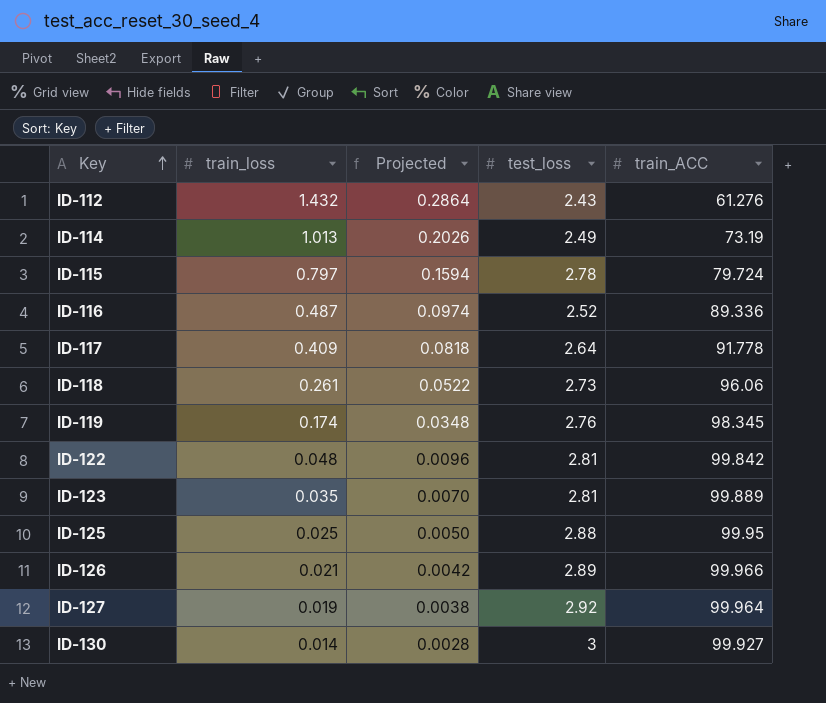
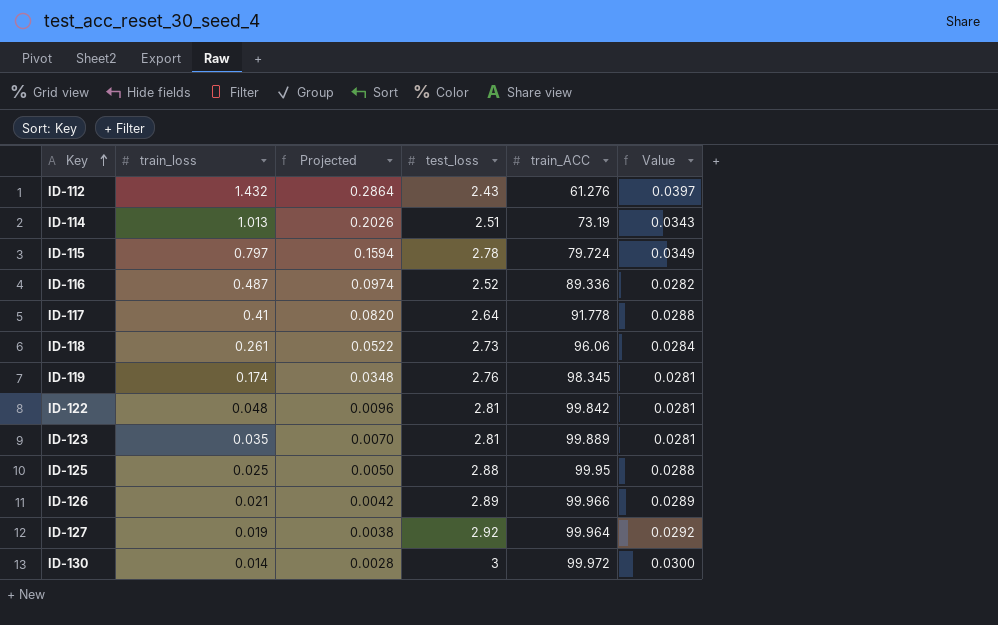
column Value | formula: none -> [test_loss] / [train_ACC]
ID-114 | test_loss: 2.49 -> 2.51
ID-117 | train_loss: 0.409 -> 0.41
ID-117 | Projected: 0.0818 -> 0.0820
ID-130 | train_ACC: 99.927 -> 99.972

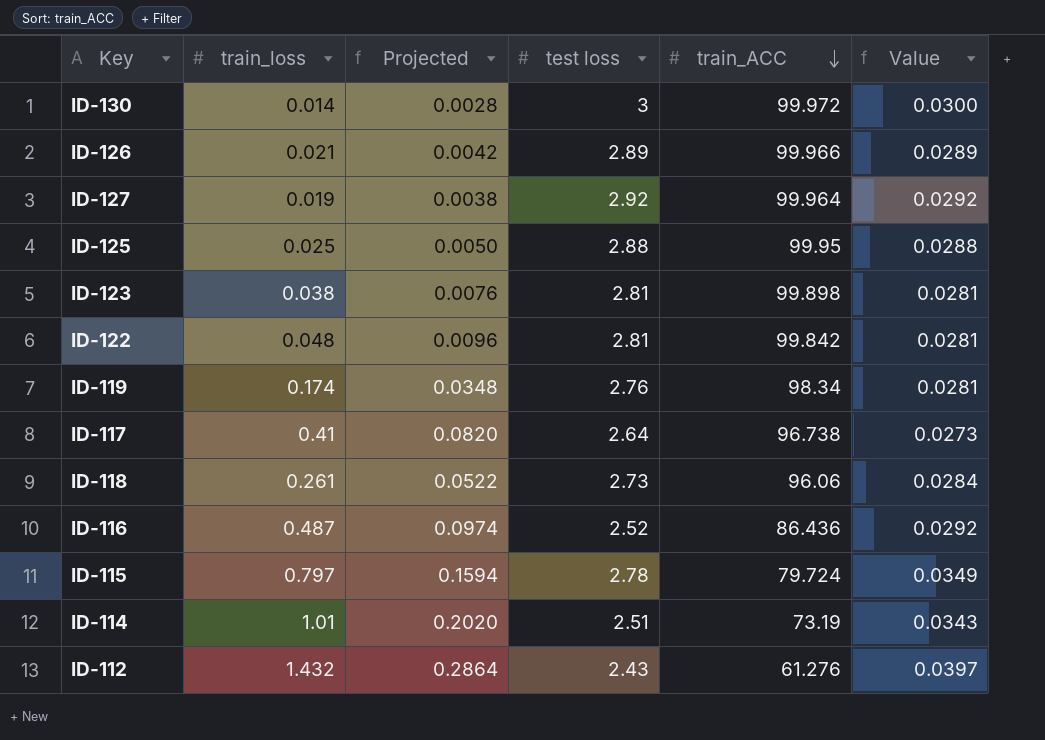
row order: Key ascending -> train_ACC descending
column name: test_loss -> test loss
ID-123 | train_loss: 0.035 -> 0.038
ID-123 | Projected: 0.0070 -> 0.0076
ID-123 | train_ACC: 99.889 -> 99.898
ID-119 | train_ACC: 98.345 -> 98.34
ID-117 | train_ACC: 91.778 -> 96.738
ID-117 | Value: 0.0288 -> 0.0273
ID-116 | train_ACC: 89.336 -> 86.436
ID-116 | Value: 0.0282 -> 0.0292
ID-114 | train_loss: 1.013 -> 1.01
ID-114 | Projected: 0.2026 -> 0.2020

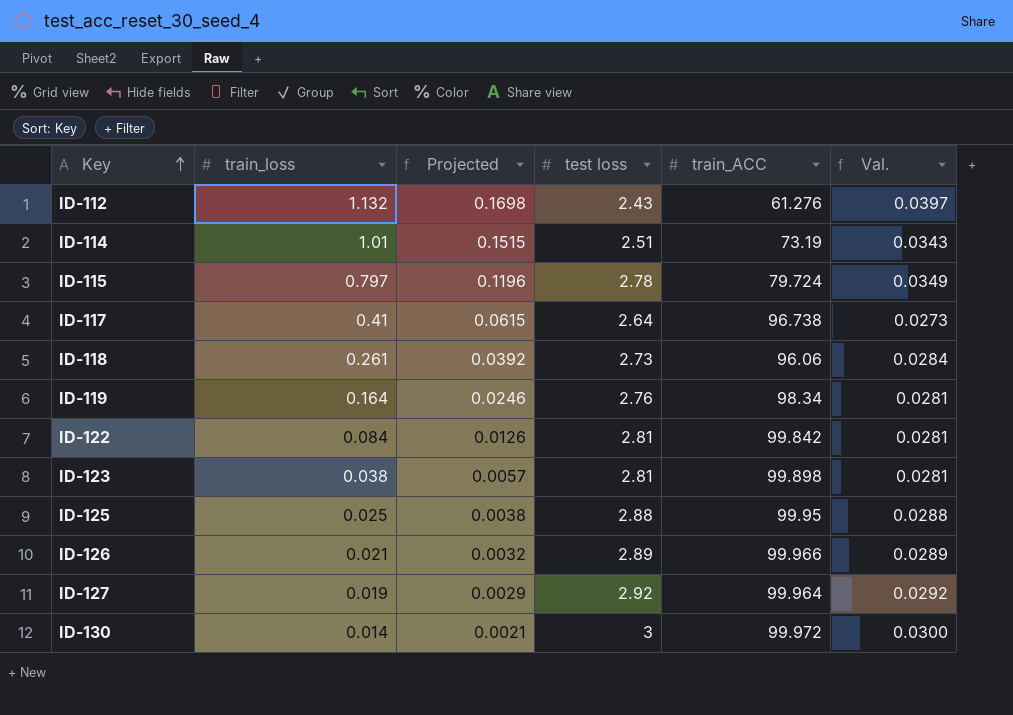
row order: train_ACC descending -> Key ascending
column Projected | formula: [train_loss] * 0.2 -> [train_loss] * 0.15
column name: Value -> Val.
row ID-116: 0.487 | 0.0974 | 2.52 | 86.436 | 0.0292 -> none
ID-112 | train_loss: 1.432 -> 1.132
ID-119 | train_loss: 0.174 -> 0.164
ID-122 | train_loss: 0.048 -> 0.084

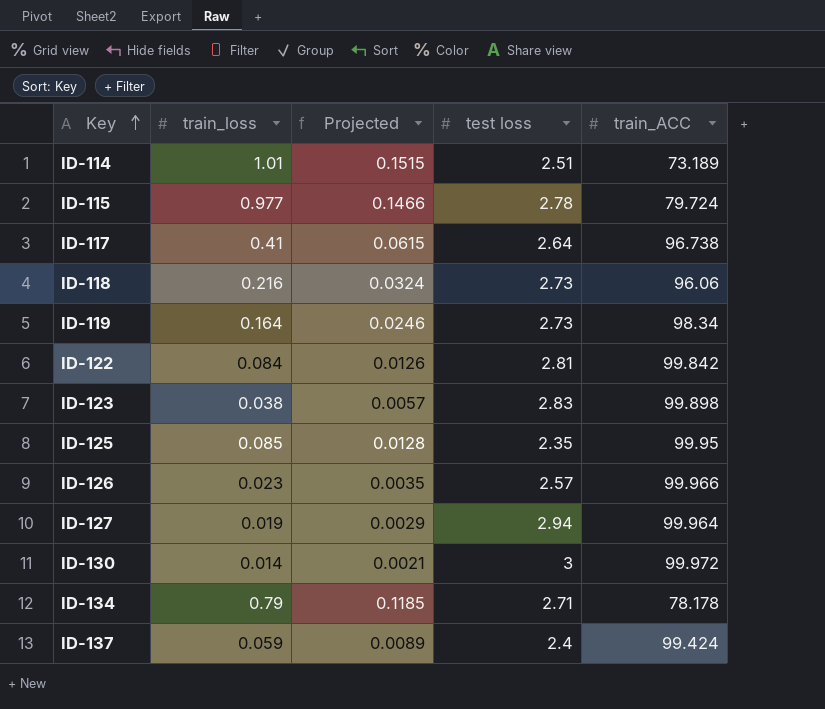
column Val. | formula: [test loss] / [train_ACC] -> none
row ID-112: 1.132 | 0.1698 | 2.43 | 61.276 | 0.0397 -> none
ID-114 | train_ACC: 73.19 -> 73.189
ID-115 | train_loss: 0.797 -> 0.977
ID-115 | Projected: 0.1196 -> 0.1466
ID-118 | train_loss: 0.261 -> 0.216
ID-118 | Projected: 0.0392 -> 0.0324
ID-119 | test loss: 2.76 -> 2.73
ID-123 | test loss: 2.81 -> 2.83
ID-125 | train_loss: 0.025 -> 0.085
ID-125 | Projected: 0.0038 -> 0.0128
ID-125 | test loss: 2.88 -> 2.35
ID-126 | train_loss: 0.021 -> 0.023
ID-126 | Projected: 0.0032 -> 0.0035
ID-126 | test loss: 2.89 -> 2.57
ID-127 | test loss: 2.92 -> 2.94
row ID-134: none -> 0.79 | 0.1185 | 2.71 | 78.178
row ID-137: none -> 0.059 | 0.0089 | 2.4 | 99.424

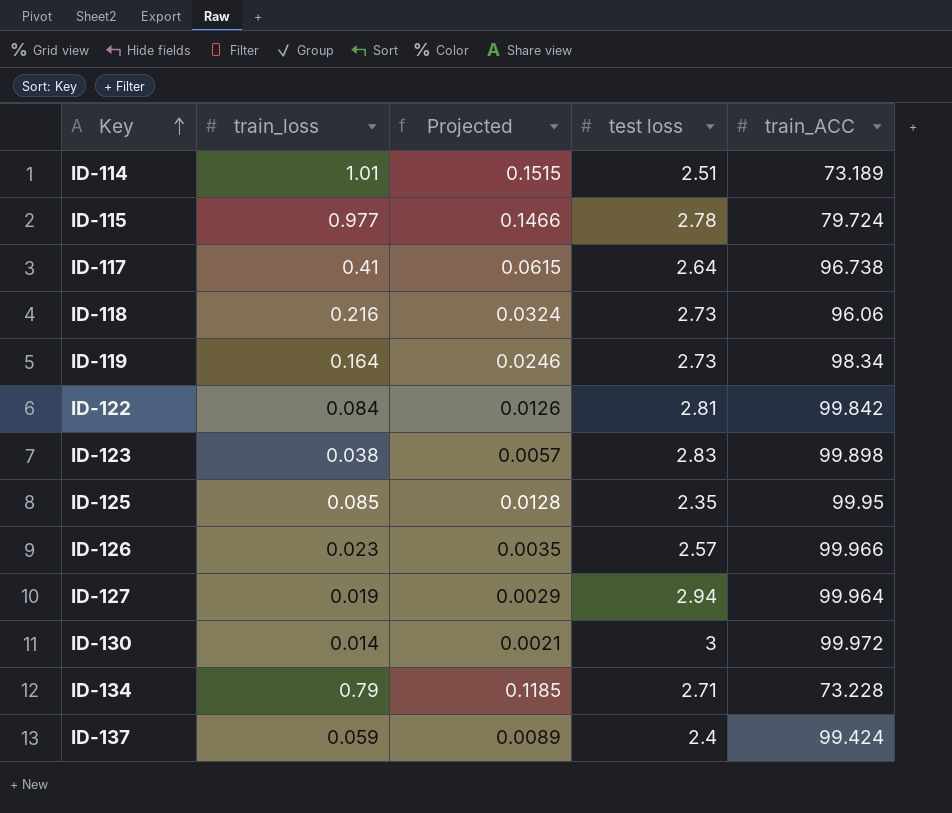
ID-134 | train_ACC: 78.178 -> 73.228

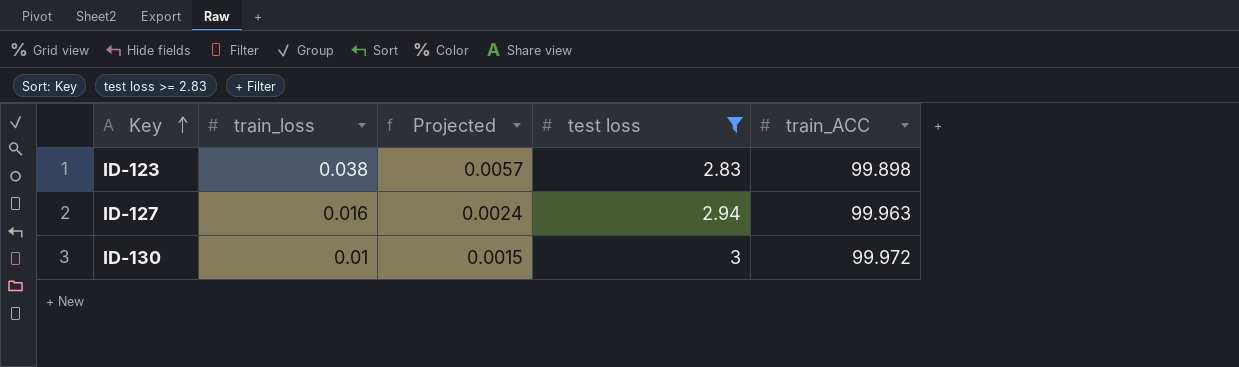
filter: none -> test loss >= 2.83
ID-127 | train_loss: 0.019 -> 0.016
ID-127 | Projected: 0.0029 -> 0.0024
ID-127 | train_ACC: 99.964 -> 99.963
ID-130 | train_loss: 0.014 -> 0.01
ID-130 | Projected: 0.0021 -> 0.0015

